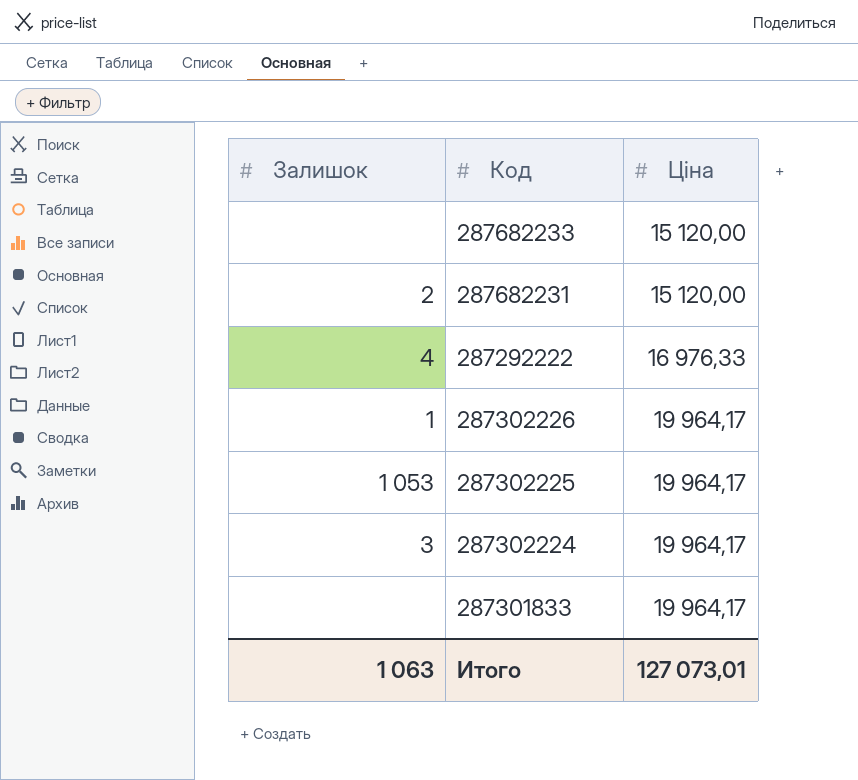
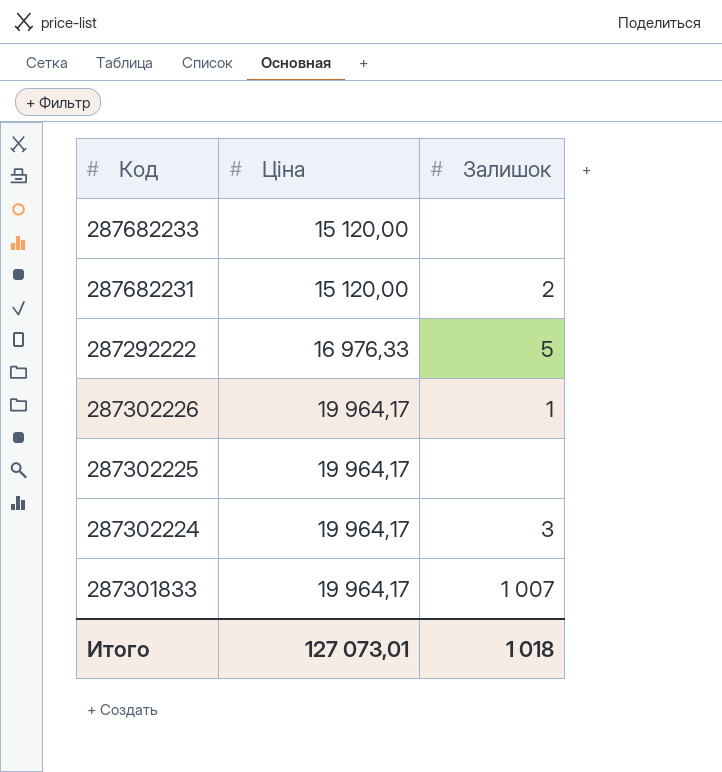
column Залишок | position: 1 -> 3
287292222 | Залишок: 4 -> 5
287302225 | Залишок: 1 053 -> none
287301833 | Залишок: none -> 1 007
Итого | Залишок: 1 063 -> 1 018

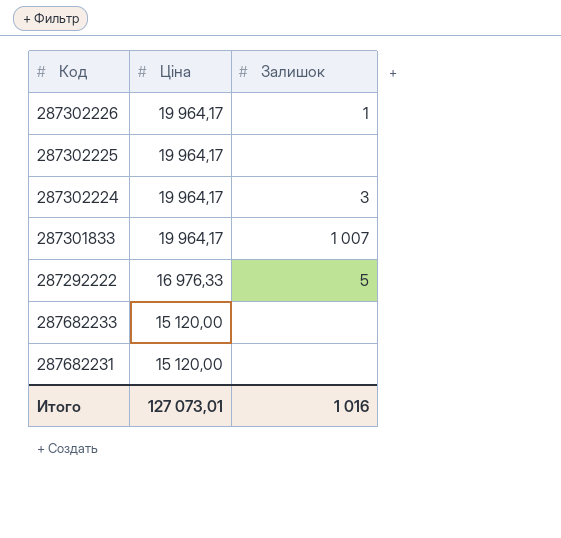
row order: Ціна ascending -> Ціна descending
287682231 | Залишок: 2 -> none
Итого | Залишок: 1 018 -> 1 016

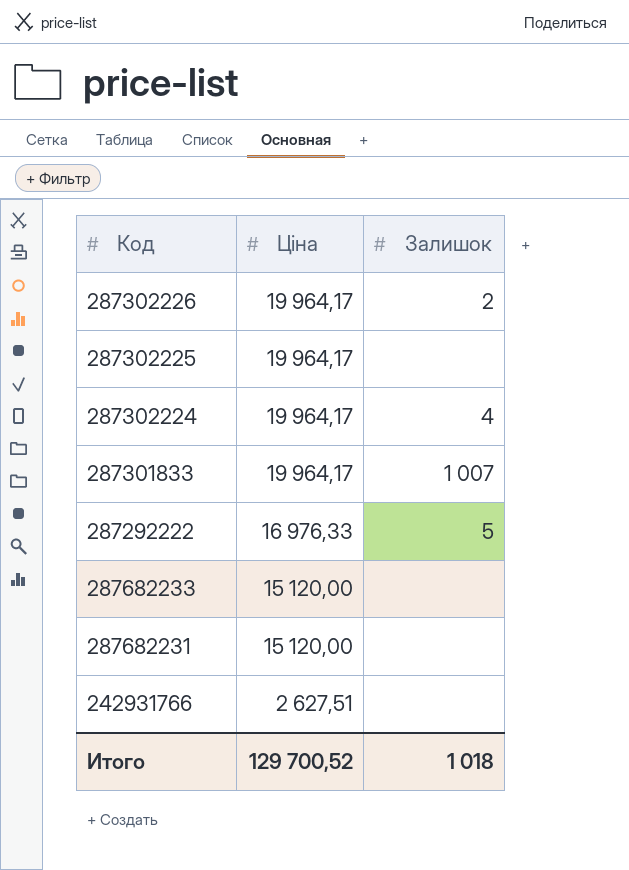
287302226 | Залишок: 1 -> 2
287302224 | Залишок: 3 -> 4
row 242931766: none -> 2 627,51 | none
Итого | Ціна: 127 073,01 -> 129 700,52
Итого | Залишок: 1 016 -> 1 018

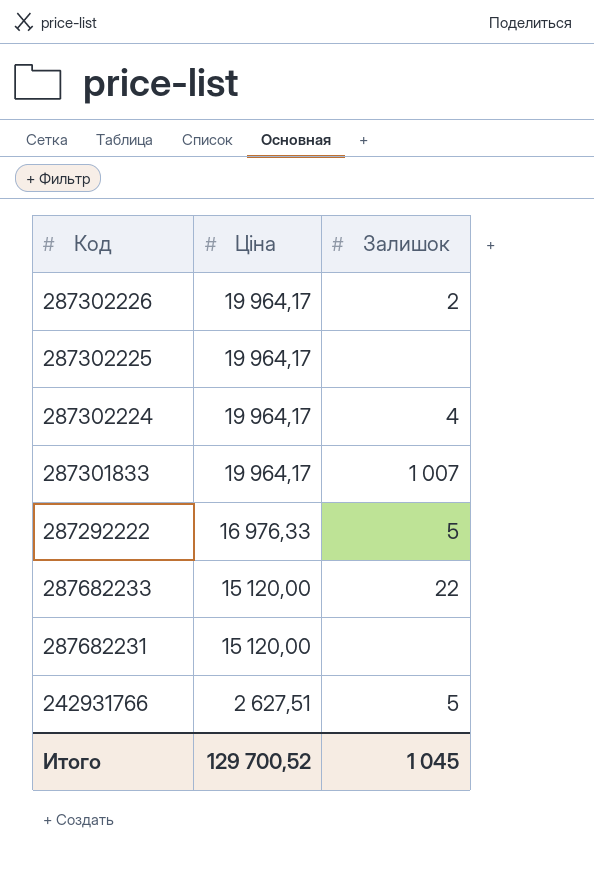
287682233 | Залишок: none -> 22
242931766 | Залишок: none -> 5
Итого | Залишок: 1 018 -> 1 045

